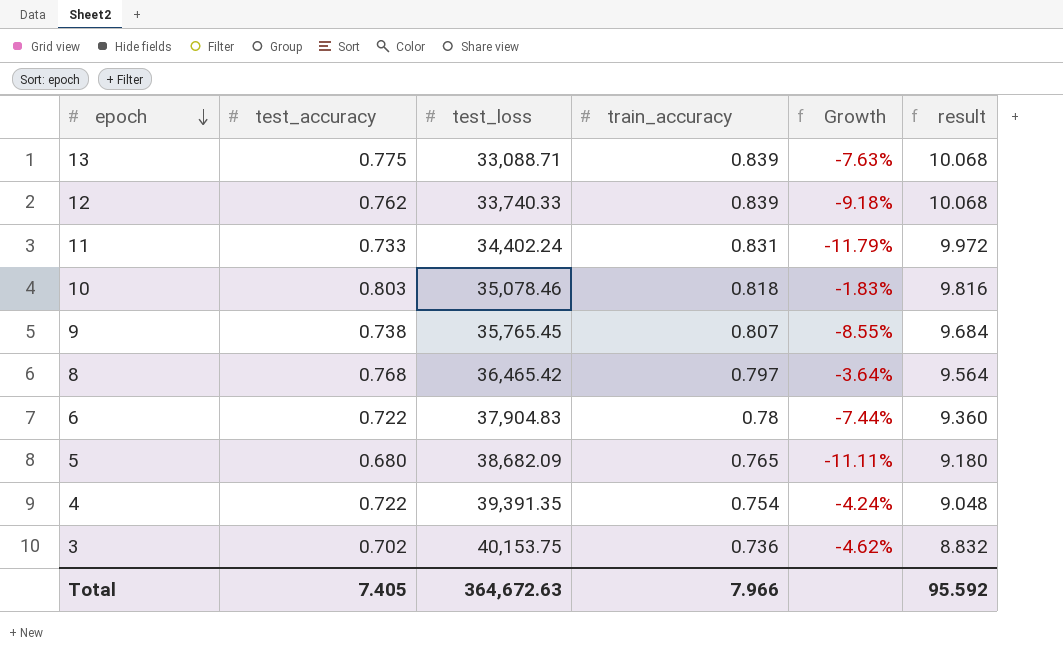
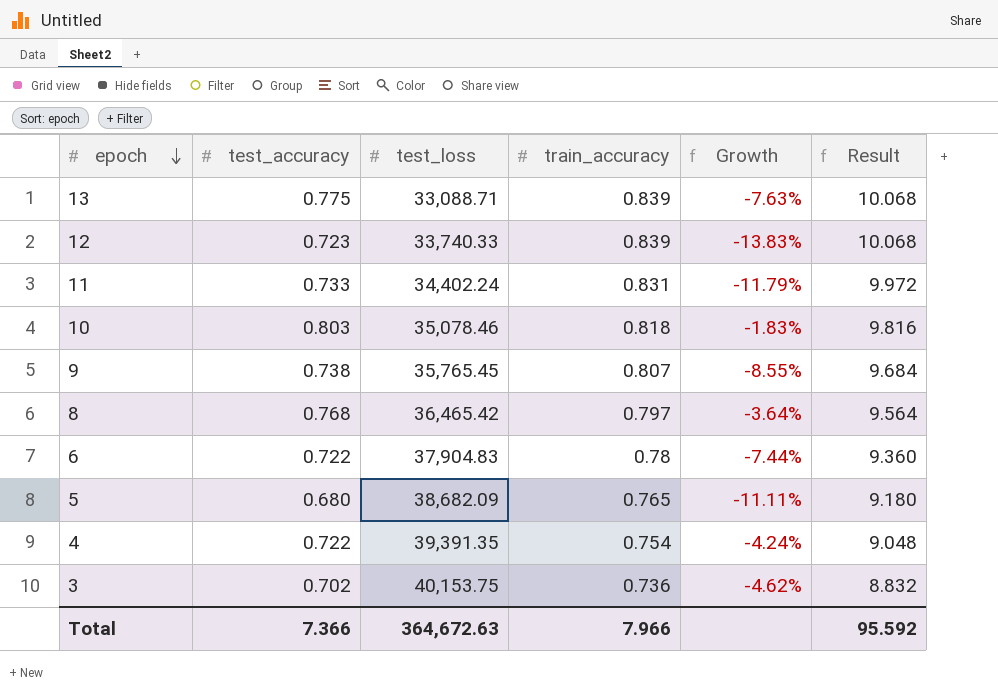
column name: result -> Result
12 | test_accuracy: 0.762 -> 0.723
12 | Growth: -9.18% -> -13.83%
Total | test_accuracy: 7.405 -> 7.366

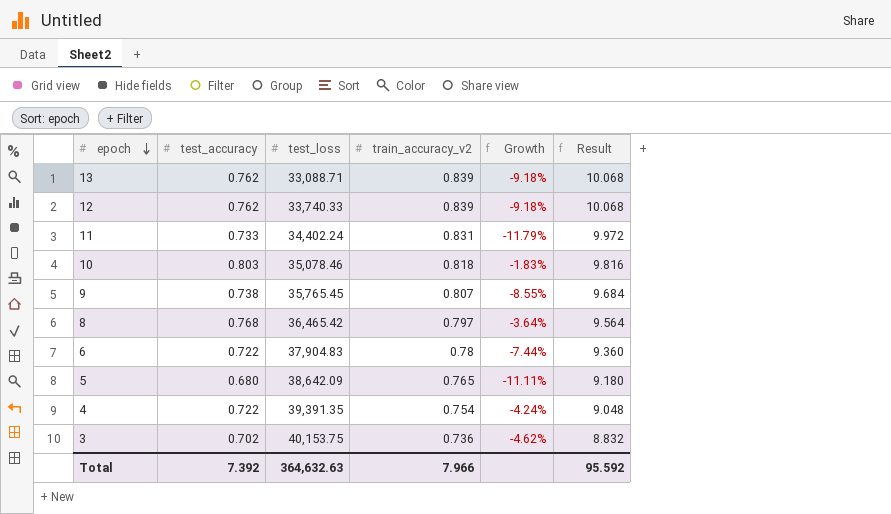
column name: train_accuracy -> train_accuracy_v2
13 | test_accuracy: 0.775 -> 0.762
13 | Growth: -7.63% -> -9.18%
12 | test_accuracy: 0.723 -> 0.762
12 | Growth: -13.83% -> -9.18%
5 | test_loss: 38,682.09 -> 38,642.09
Total | test_accuracy: 7.366 -> 7.392
Total | test_loss: 364,672.63 -> 364,632.63

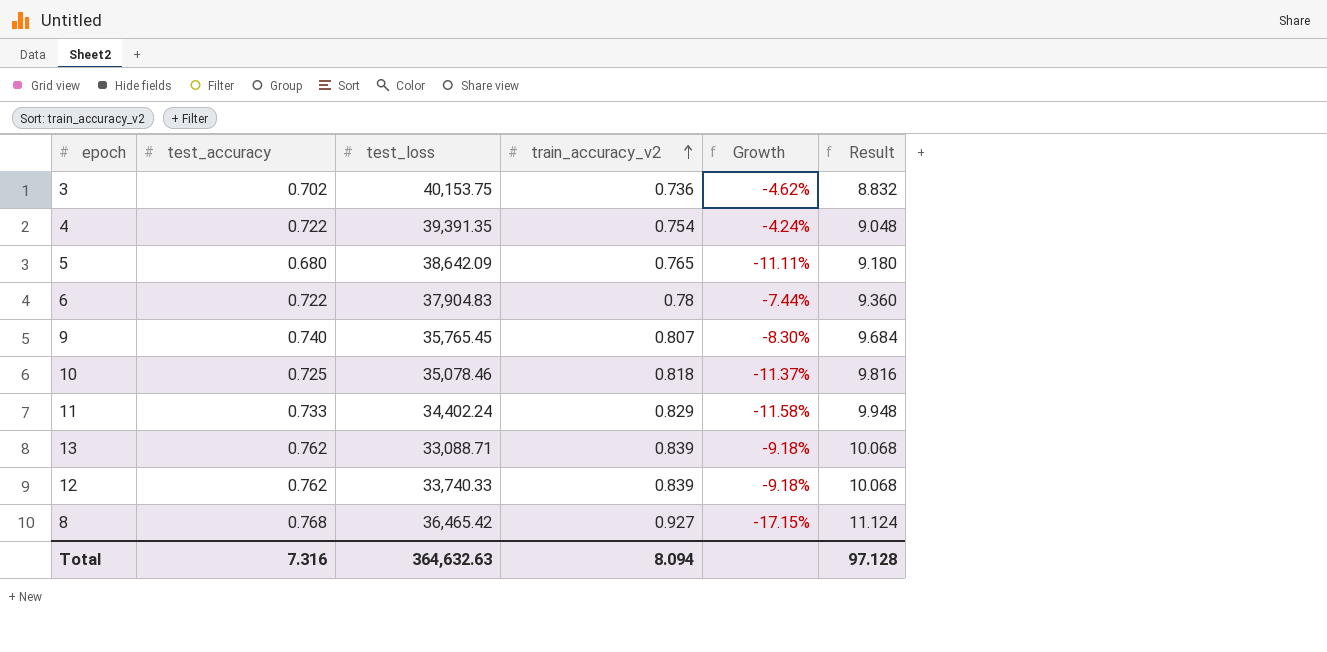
row order: epoch descending -> train_accuracy_v2 ascending
9 | test_accuracy: 0.738 -> 0.740
9 | Growth: -8.55% -> -8.30%
10 | test_accuracy: 0.803 -> 0.725
10 | Growth: -1.83% -> -11.37%
11 | train_accuracy_v2: 0.831 -> 0.829
11 | Growth: -11.79% -> -11.58%
11 | Result: 9.972 -> 9.948
8 | train_accuracy_v2: 0.797 -> 0.927
8 | Growth: -3.64% -> -17.15%
8 | Result: 9.564 -> 11.124
Total | test_accuracy: 7.392 -> 7.316
Total | train_accuracy_v2: 7.966 -> 8.094
Total | Result: 95.592 -> 97.128

